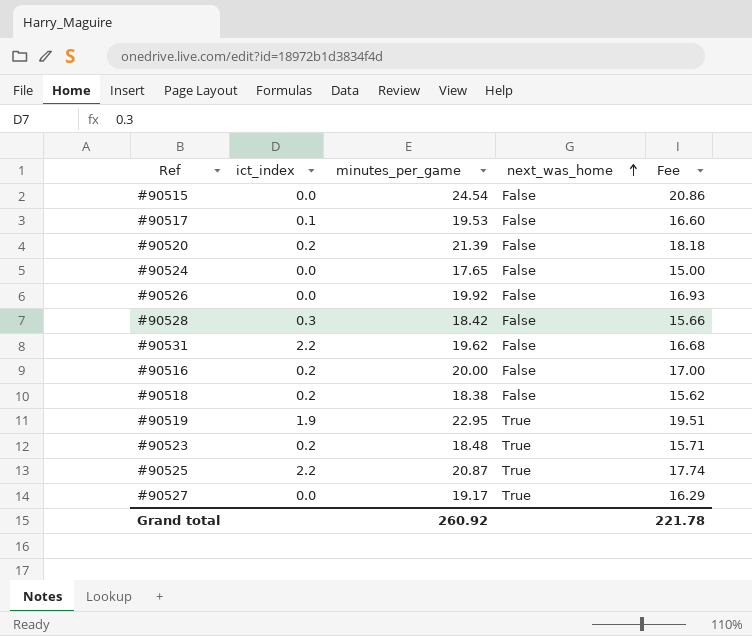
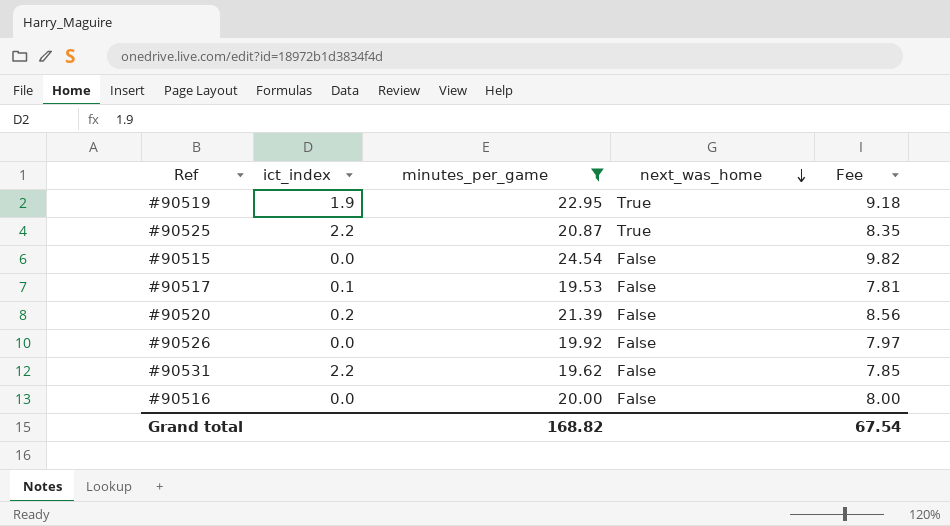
filter: none -> minutes_per_game >= 19.53
row order: next_was_home ascending -> next_was_home descending
column Fee | formula: [minutes_per_game] * 0.85 -> [minutes_per_game] * 0.4
#90516 | ict_index: 0.2 -> 0.0
Grand total | minutes_per_game: 260.92 -> 168.82
Grand total | Fee: 221.78 -> 67.54

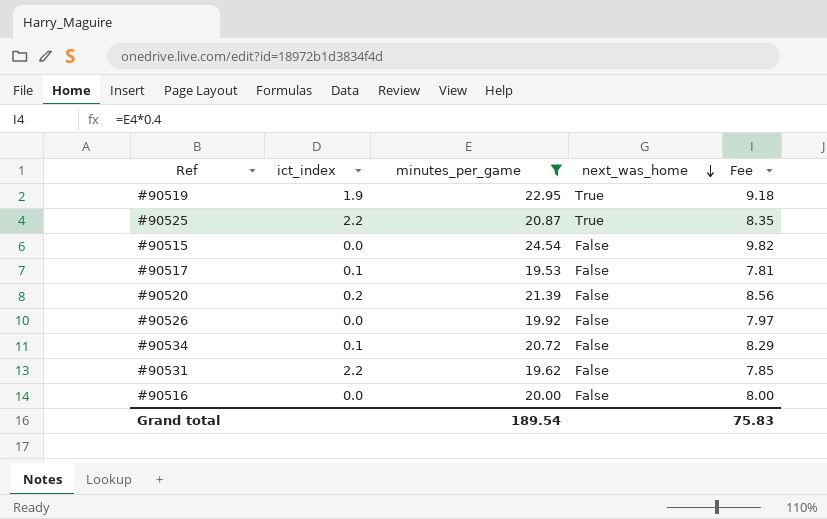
row #90534: none -> 0.1 | 20.72 | False | 8.29
Grand total | minutes_per_game: 168.82 -> 189.54
Grand total | Fee: 67.54 -> 75.83

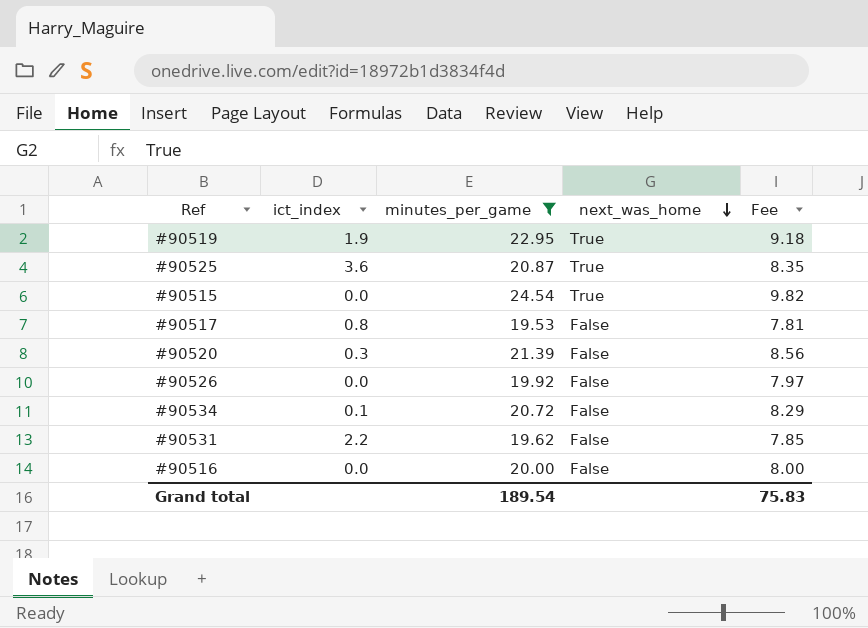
#90525 | ict_index: 2.2 -> 3.6
#90515 | next_was_home: False -> True
#90517 | ict_index: 0.1 -> 0.8
#90520 | ict_index: 0.2 -> 0.3

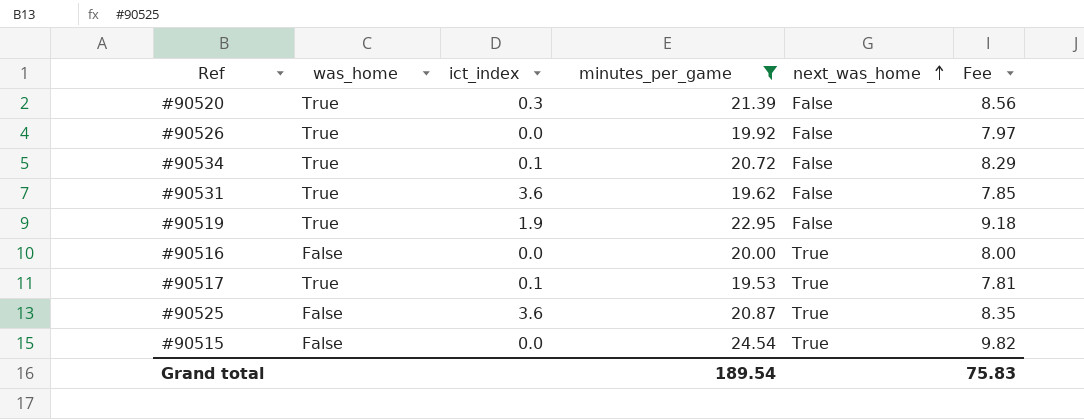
row order: next_was_home descending -> next_was_home ascending
column was_home | position: none -> 2
#90531 | ict_index: 2.2 -> 3.6
#90519 | next_was_home: True -> False
#90516 | next_was_home: False -> True
#90517 | ict_index: 0.8 -> 0.1
#90517 | next_was_home: False -> True

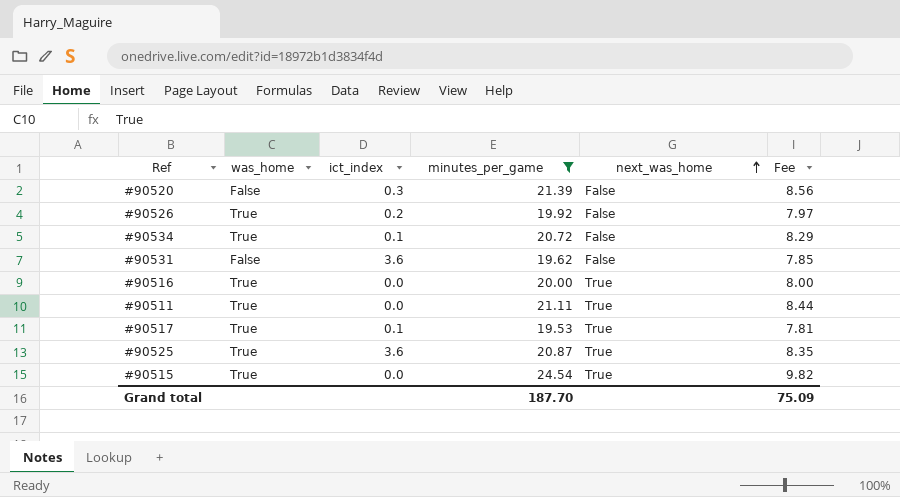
row #90519: True | 1.9 | 22.95 | False | 9.18 -> none
#90520 | was_home: True -> False
#90526 | ict_index: 0.0 -> 0.2
#90531 | was_home: True -> False
#90516 | was_home: False -> True
row #90511: none -> True | 0.0 | 21.11 | True | 8.44
#90525 | was_home: False -> True
#90515 | was_home: False -> True
Grand total | minutes_per_game: 189.54 -> 187.70
Grand total | Fee: 75.83 -> 75.09

